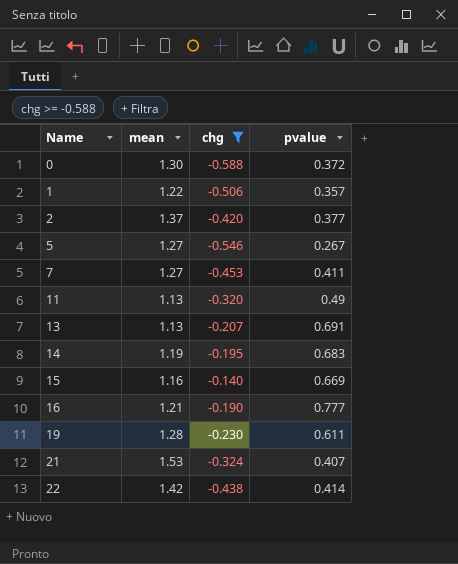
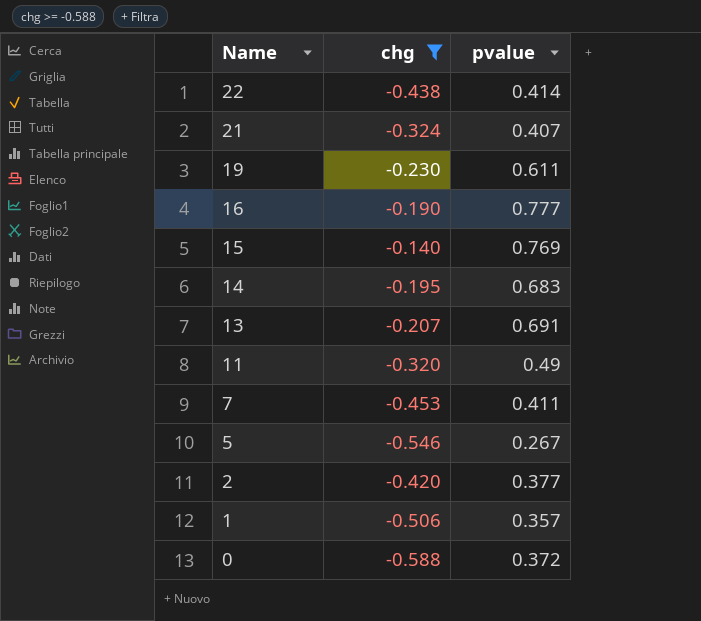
row order: Name ascending -> Name descending
column mean | position: 2 -> none
15 | pvalue: 0.669 -> 0.769

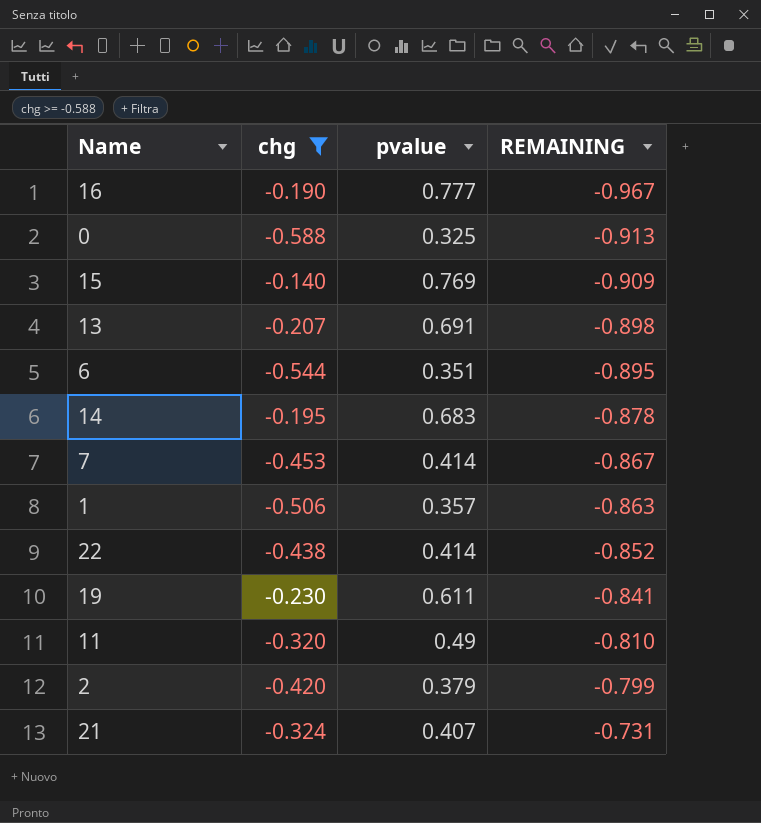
row order: Name descending -> REMAINING ascending
column REMAINING | formula: none -> [chg] - [pvalue]
row 5: -0.546 | 0.267 -> none
0 | pvalue: 0.372 -> 0.325
row 6: none -> -0.544 | 0.351 | -0.895
7 | pvalue: 0.411 -> 0.414
2 | pvalue: 0.377 -> 0.379

